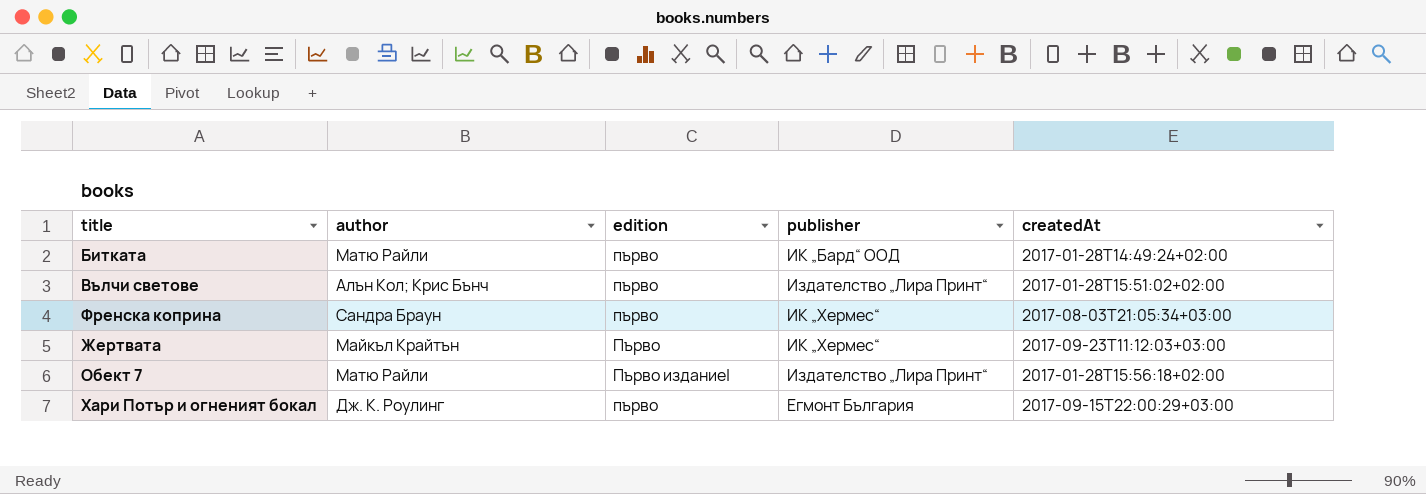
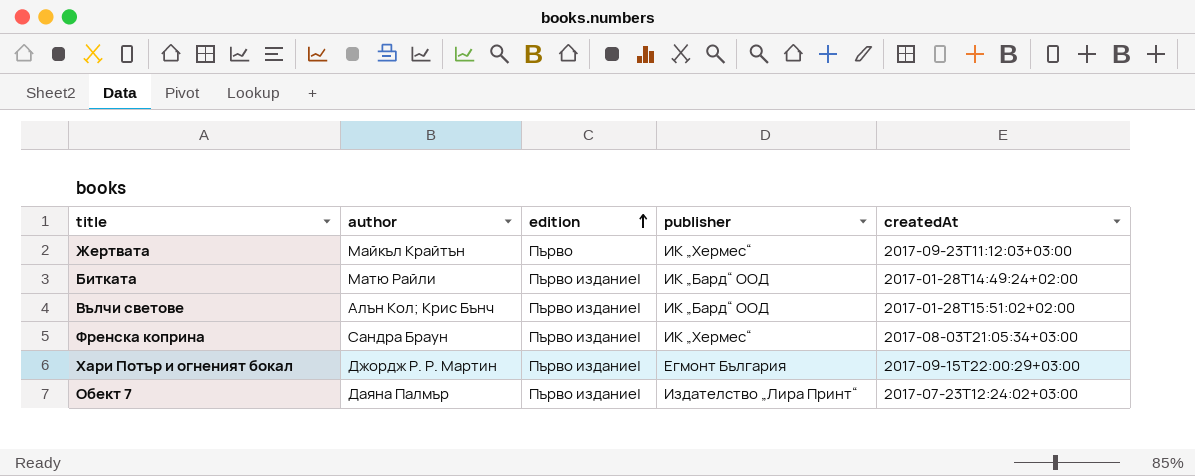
row order: none -> edition ascending
Битката | edition: първо -> Първо издание|
Вълчи светове | edition: първо -> Първо издание|
Вълчи светове | publisher: Издателство „Лира Принт“ -> ИК „Бард“ ООД
Френска коприна | edition: първо -> Първо издание|
Хари Потър и огненият бокал | author: Дж. К. Роулинг -> Джордж Р. Р. Мартин
Хари Потър и огненият бокал | edition: първо -> Първо издание|
Обект 7 | author: Матю Райли -> Даяна Палмър
Обект 7 | createdAt: 2017-01-28T15:56:18+02:00 -> 2017-07-23T12:24:02+03:00

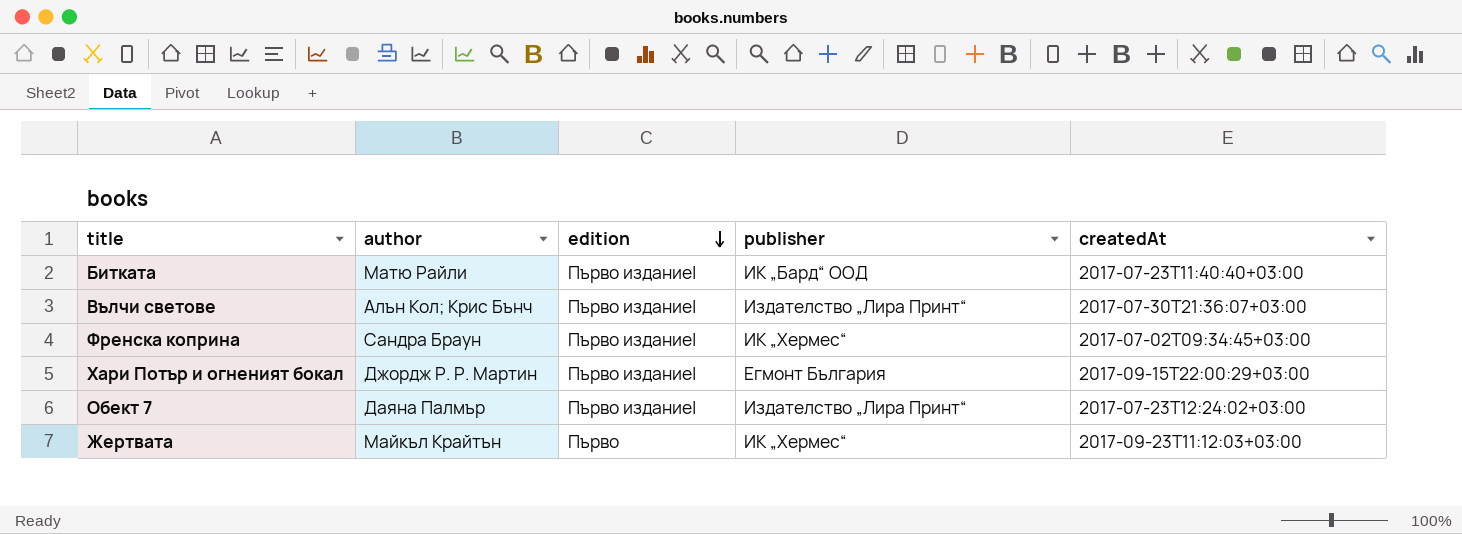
row order: edition ascending -> edition descending
Битката | createdAt: 2017-01-28T14:49:24+02:00 -> 2017-07-23T11:40:40+03:00
Вълчи светове | publisher: ИК „Бард“ ООД -> Издателство „Лира Принт“
Вълчи светове | createdAt: 2017-01-28T15:51:02+02:00 -> 2017-07-30T21:36:07+03:00
Френска коприна | createdAt: 2017-08-03T21:05:34+03:00 -> 2017-07-02T09:34:45+03:00

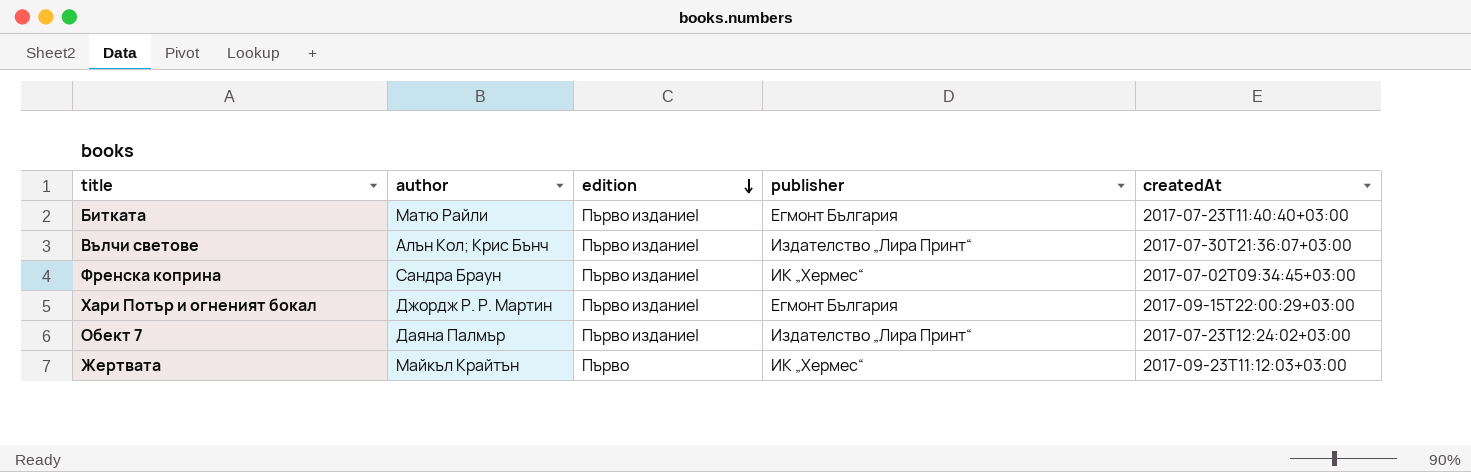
Битката | publisher: ИК „Бард“ ООД -> Егмонт България

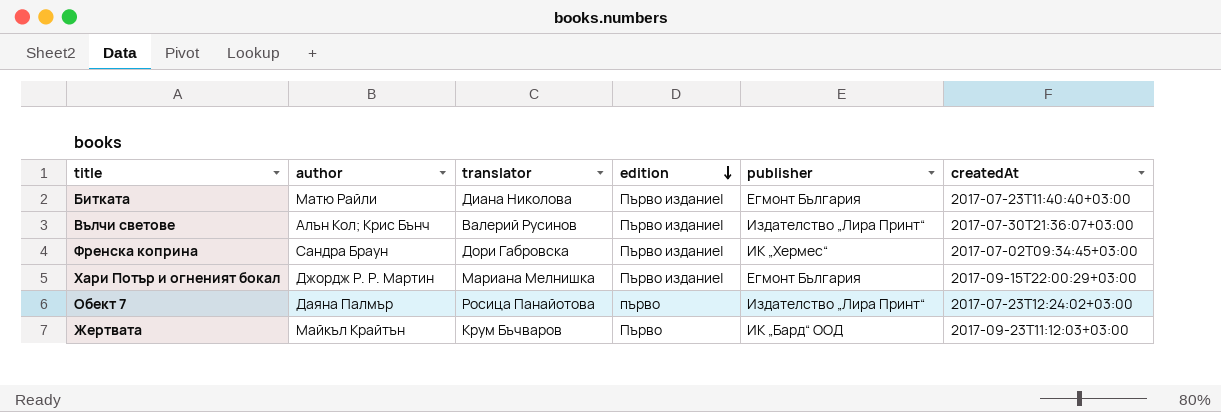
column translator | position: none -> 3
Обект 7 | edition: Първо издание| -> първо
Жертвата | publisher: ИК „Хермес“ -> ИК „Бард“ ООД

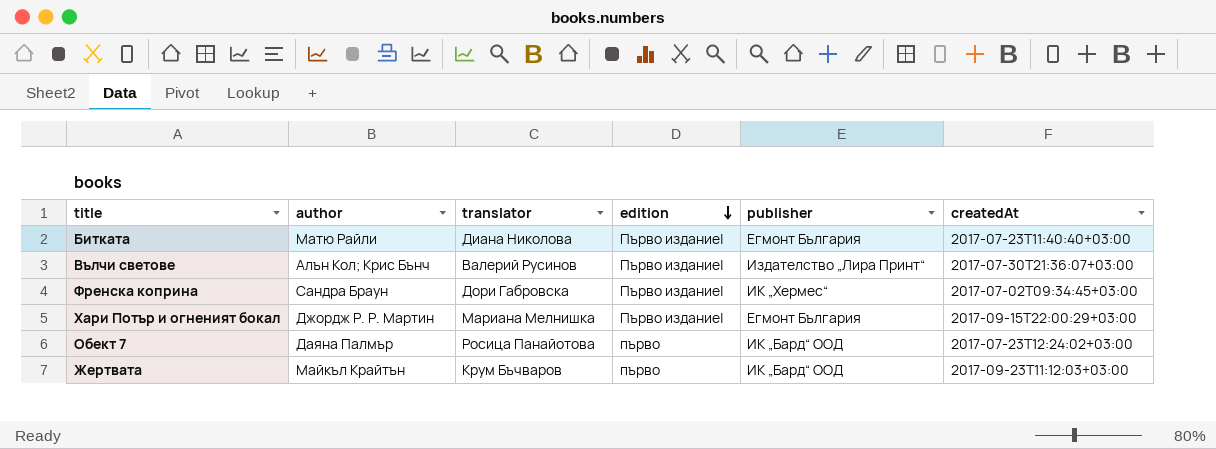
Обект 7 | publisher: Издателство „Лира Принт“ -> ИК „Бард“ ООД
Жертвата | edition: Първо -> първо

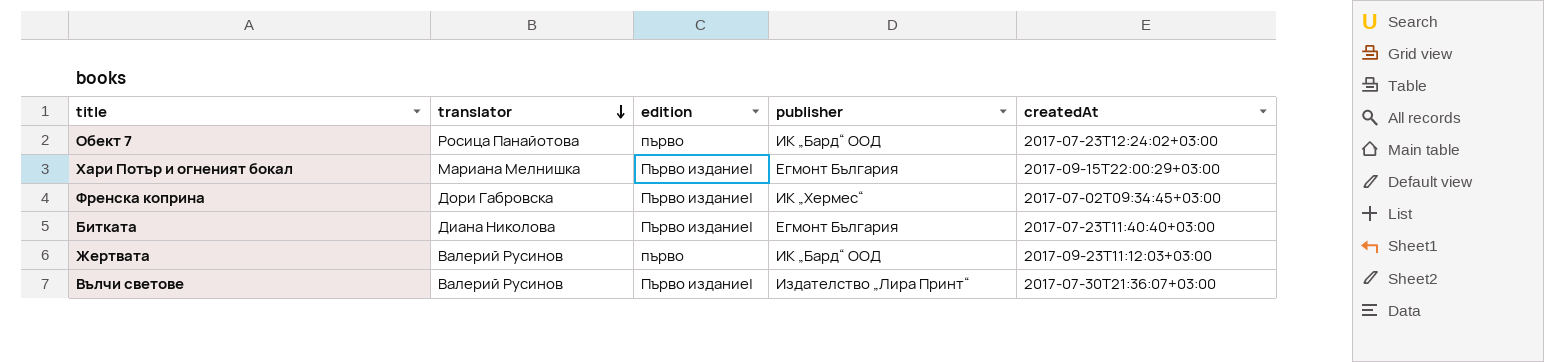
row order: edition descending -> translator descending
column author | position: 2 -> none
Жертвата | translator: Крум Бъчваров -> Валерий Русинов

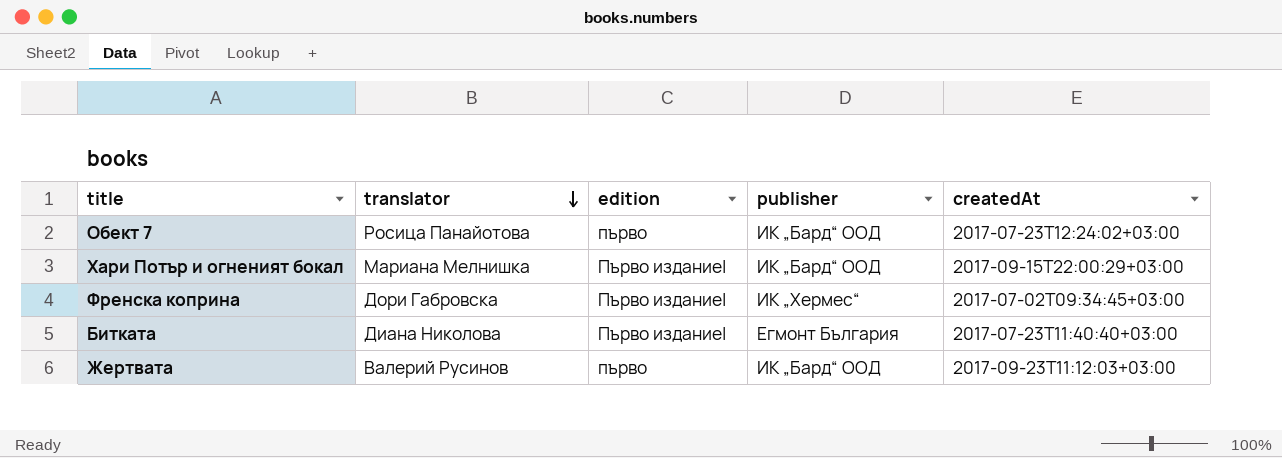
row Вълчи светове: Валерий Русинов | Първо издание| | Издателство „Лира Принт“ | 2017-07-30T21:36:07+03:00 -> none
Хари Потър и огненият бокал | publisher: Егмонт България -> ИК „Бард“ ООД

